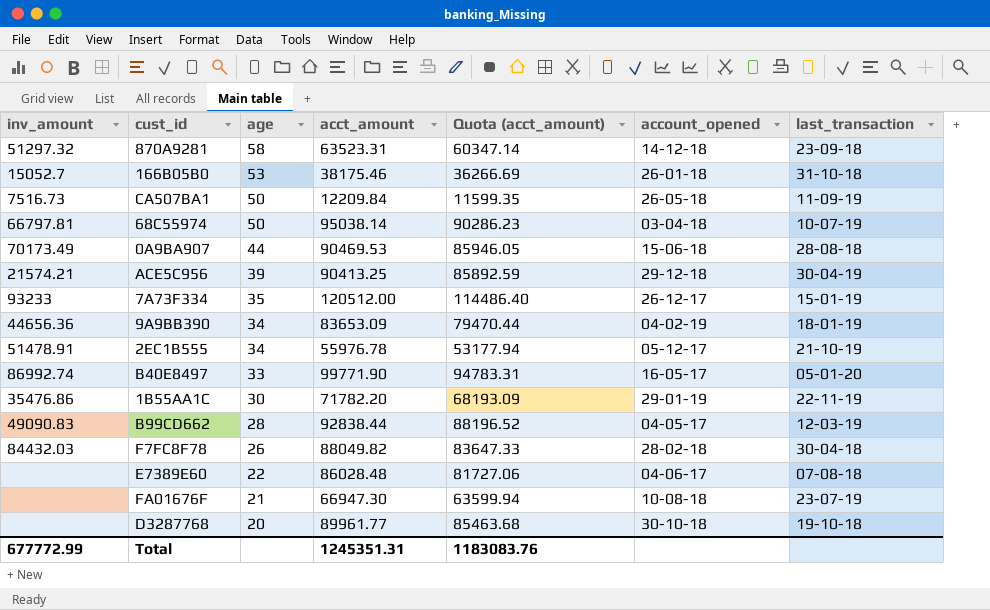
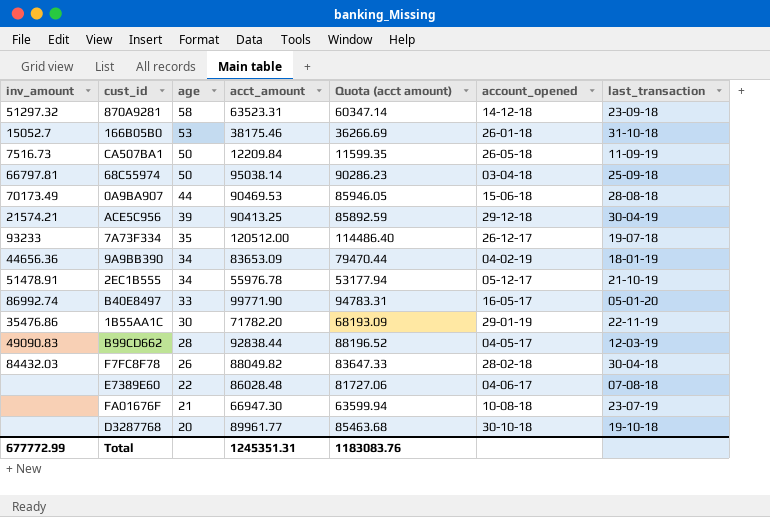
column name: Quota (acct_amount) -> Quota (acct amount)
68C55974 | last_transaction: 10-07-19 -> 25-09-18
7A73F334 | last_transaction: 15-01-19 -> 19-07-18

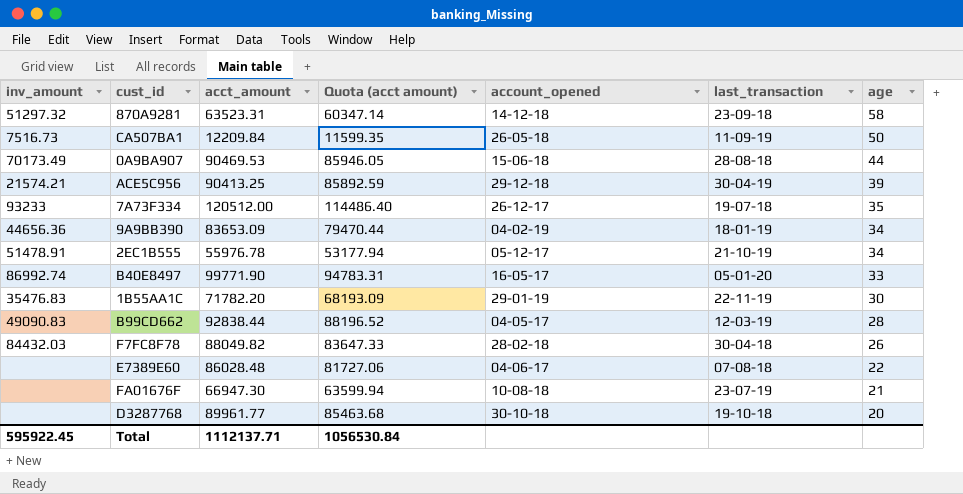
column age | position: 3 -> 7
row 166B05B0: 15052.7 | 53 | 38175.46 | 36266.69 | 26-01-18 | 31-10-18 -> none
row 68C55974: 66797.81 | 50 | 95038.14 | 90286.23 | 03-04-18 | 25-09-18 -> none
1B55AA1C | inv_amount: 35476.86 -> 35476.83
Total | inv_amount: 677772.99 -> 595922.45
Total | acct_amount: 1245351.31 -> 1112137.71
Total | Quota (acct amount): 1183083.76 -> 1056530.84

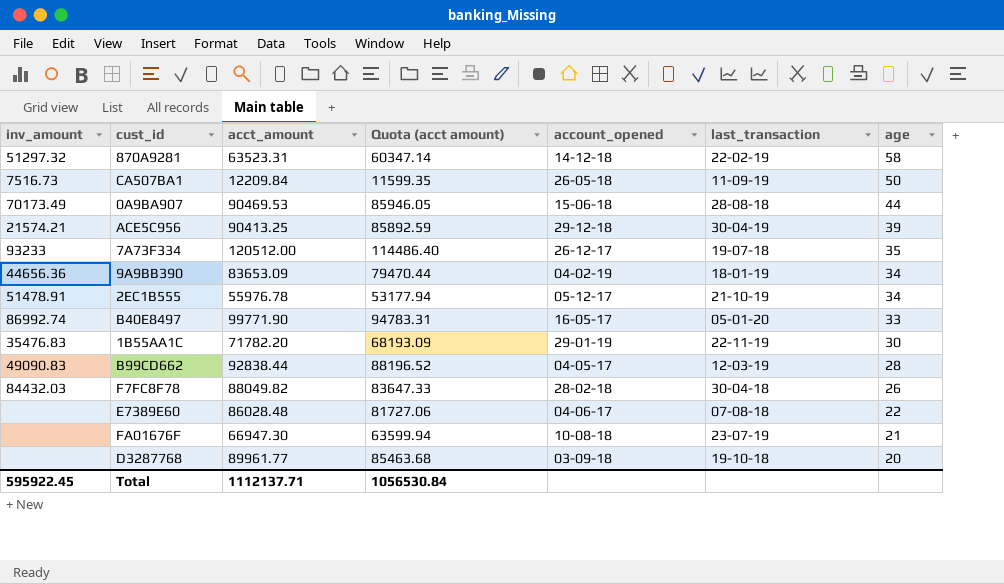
870A9281 | last_transaction: 23-09-18 -> 22-02-19
D3287768 | account_opened: 30-10-18 -> 03-09-18

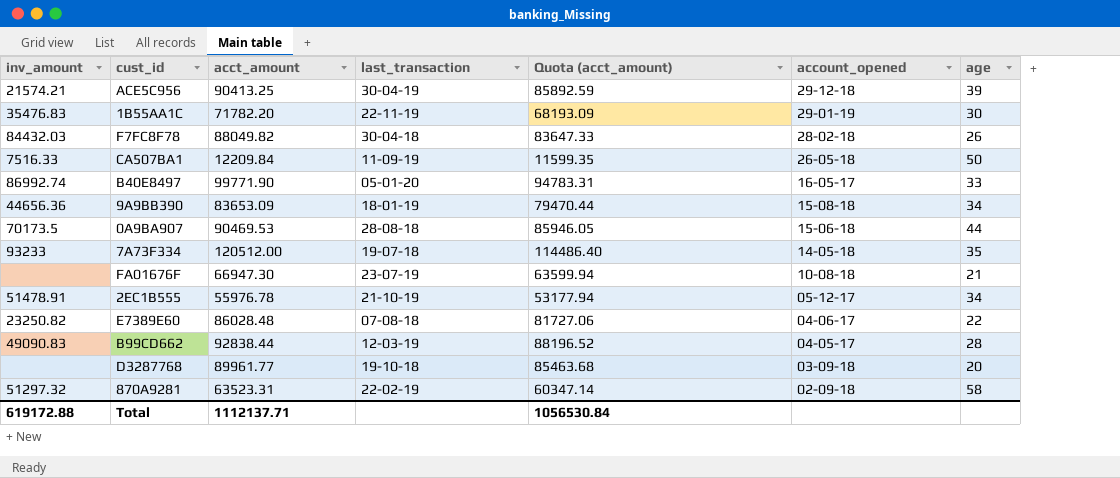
row order: age descending -> account_opened descending
column last_transaction | position: 6 -> 4
column name: Quota (acct amount) -> Quota (acct_amount)
CA507BA1 | inv_amount: 7516.73 -> 7516.33
9A9BB390 | account_opened: 04-02-19 -> 15-08-18
0A9BA907 | inv_amount: 70173.49 -> 70173.5
7A73F334 | account_opened: 26-12-17 -> 14-05-18
E7389E60 | inv_amount: none -> 23250.82
870A9281 | account_opened: 14-12-18 -> 02-09-18
Total | inv_amount: 595922.45 -> 619172.88

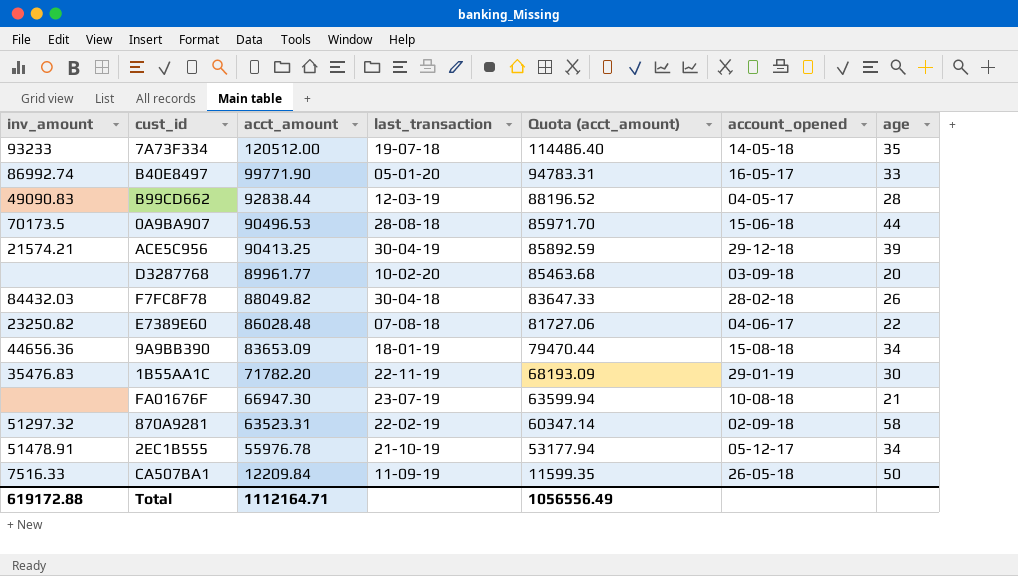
row order: account_opened descending -> acct_amount descending
0A9BA907 | acct_amount: 90469.53 -> 90496.53
0A9BA907 | Quota (acct_amount): 85946.05 -> 85971.70
D3287768 | last_transaction: 19-10-18 -> 10-02-20
Total | acct_amount: 1112137.71 -> 1112164.71
Total | Quota (acct_amount): 1056530.84 -> 1056556.49

